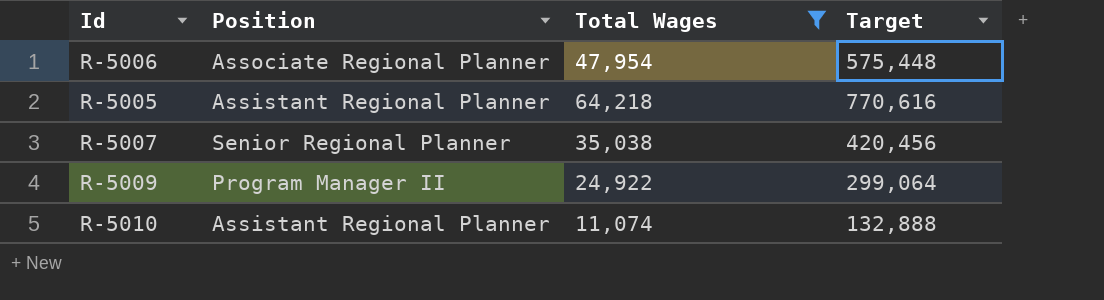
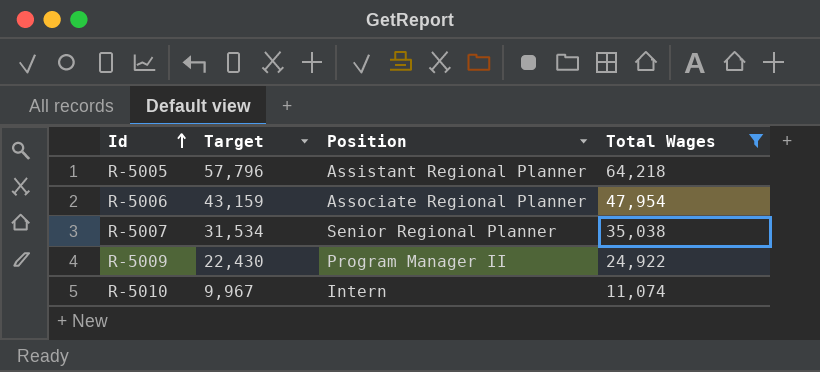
row order: none -> Id ascending
column Target | formula: [Total Wages] * 12 -> [Total Wages] * 0.9
column Target | position: 4 -> 2
R-5010 | Position: Assistant Regional Planner -> Intern

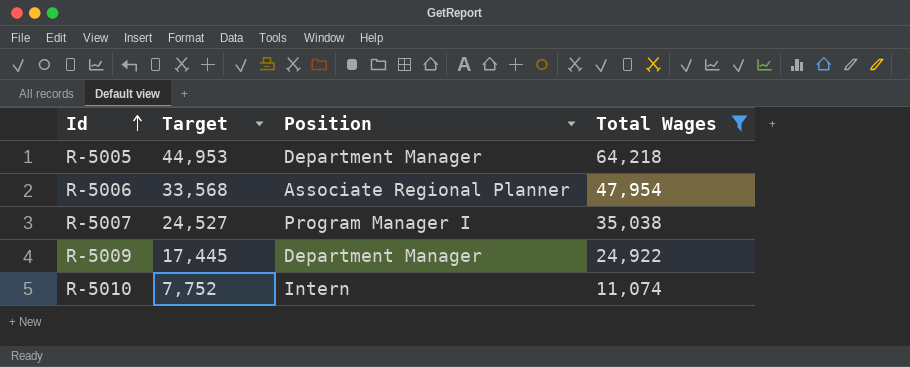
column Target | formula: [Total Wages] * 0.9 -> [Total Wages] * 0.7
R-5005 | Position: Assistant Regional Planner -> Department Manager
R-5007 | Position: Senior Regional Planner -> Program Manager I
R-5009 | Position: Program Manager II -> Department Manager

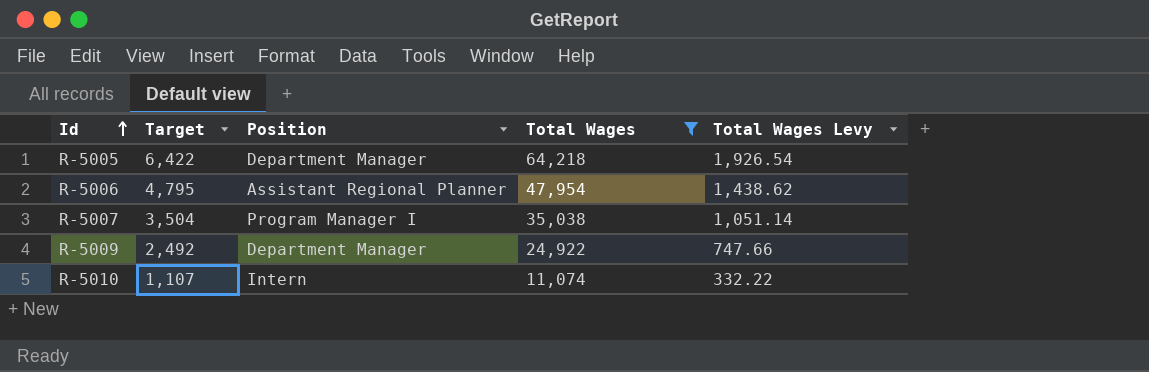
column Target | formula: [Total Wages] * 0.7 -> [Total Wages] * 0.1
column Total Wages Levy | formula: none -> [Total Wages] * 0.03
R-5006 | Position: Associate Regional Planner -> Assistant Regional Planner

